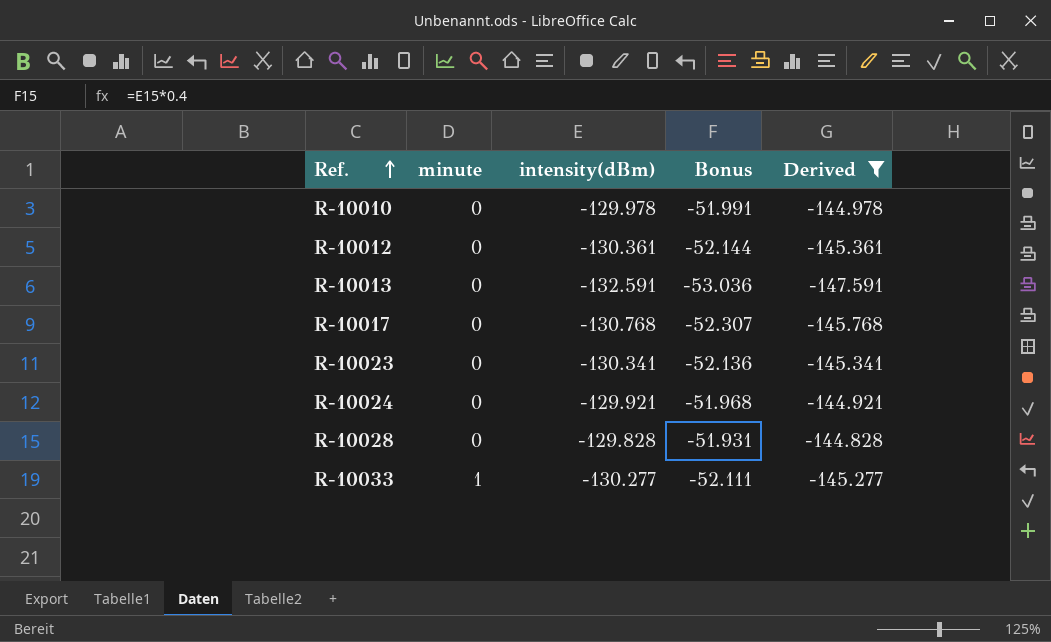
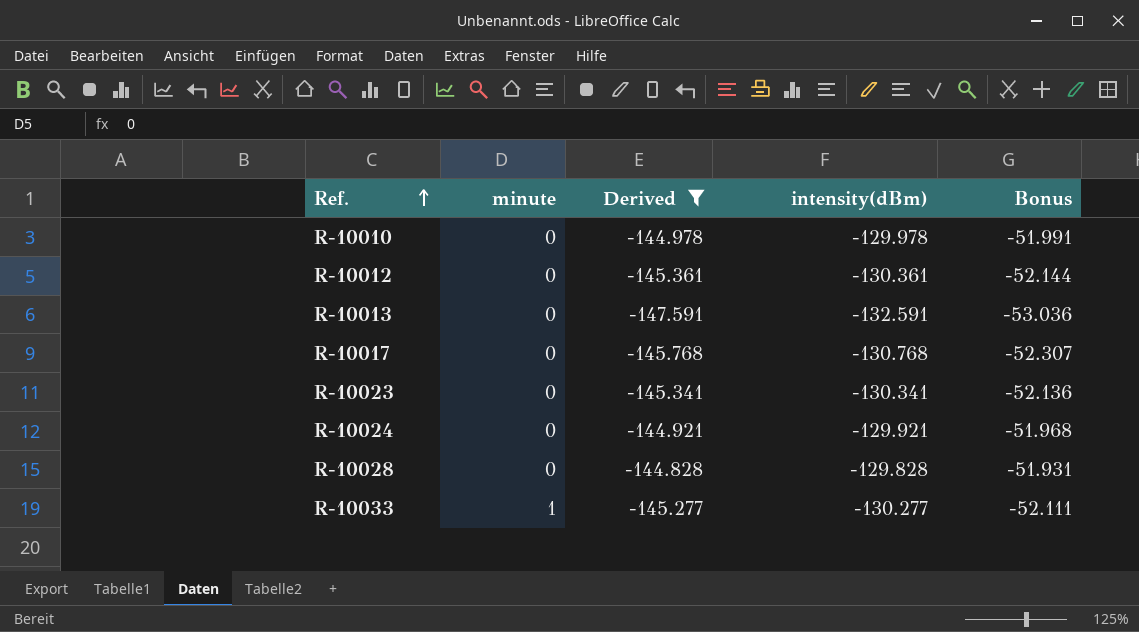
column Derived | position: 5 -> 3

